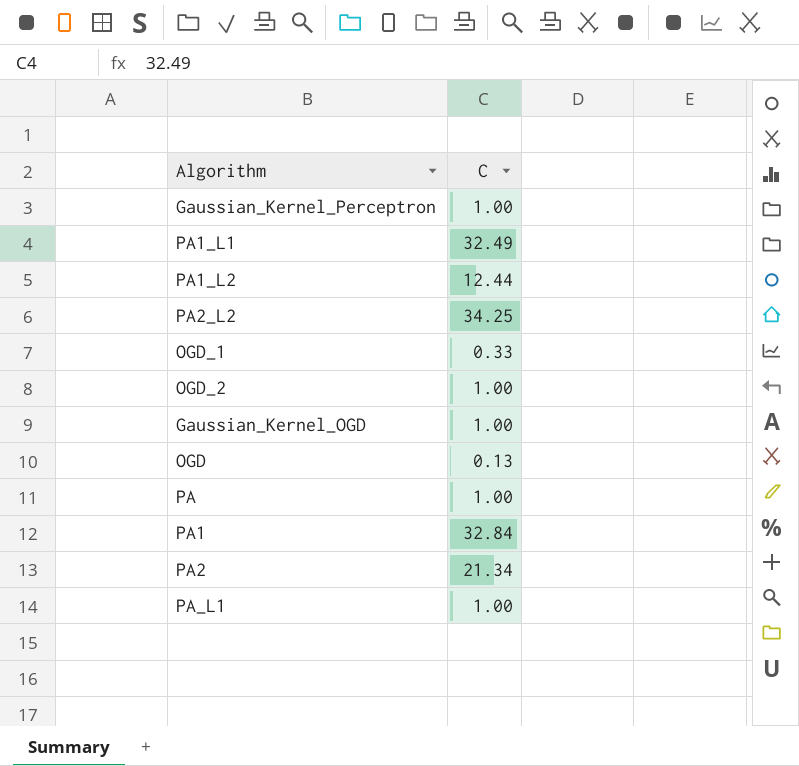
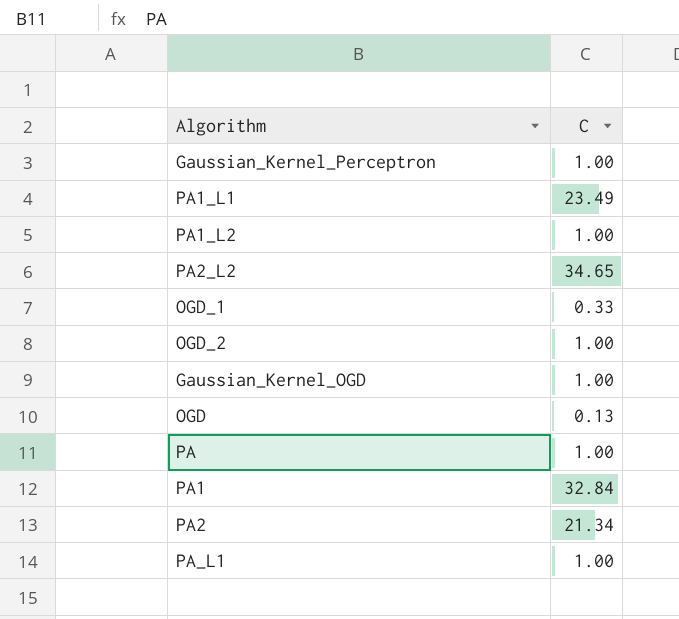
PA1_L1 | C: 32.49 -> 23.49
PA1_L2 | C: 12.44 -> 1.00
PA2_L2 | C: 34.25 -> 34.65

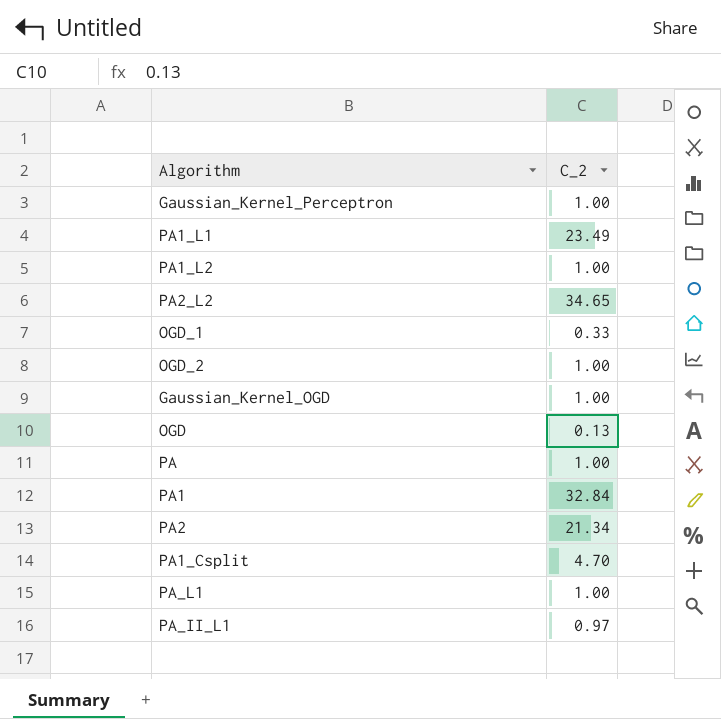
column name: C -> C_2
row PA1_Csplit: none -> 4.70
row PA_II_L1: none -> 0.97

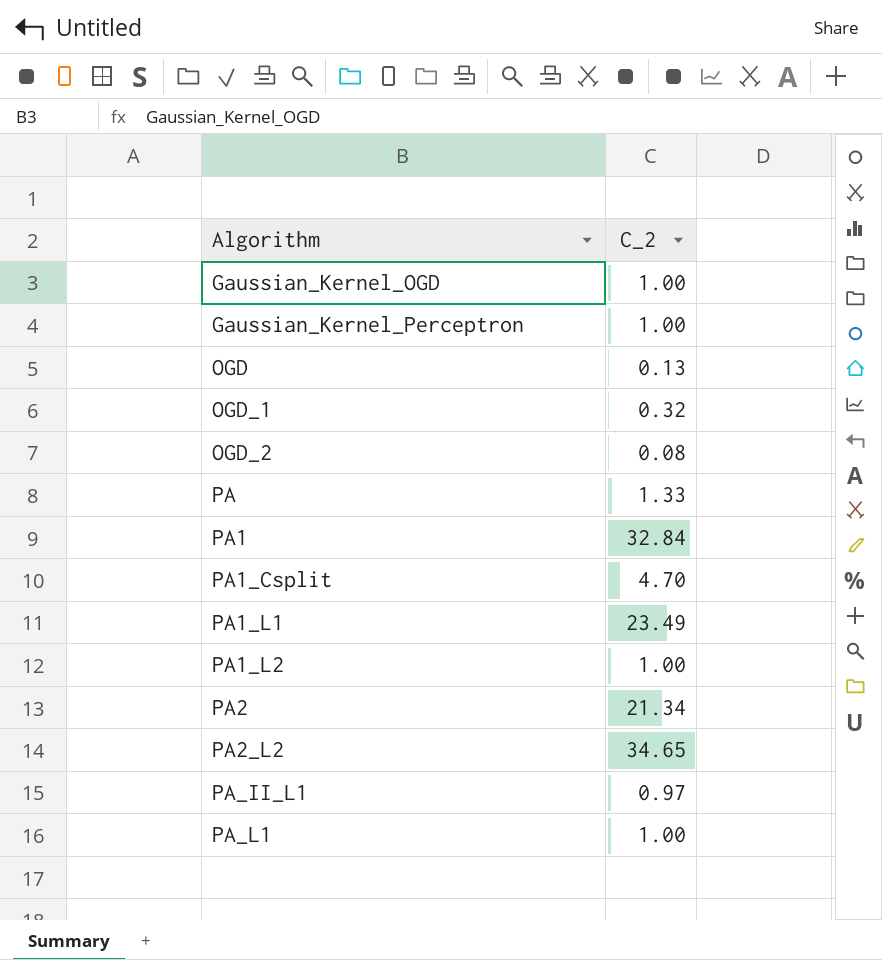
row order: none -> Algorithm ascending
OGD_1 | C_2: 0.33 -> 0.32
OGD_2 | C_2: 1.00 -> 0.08
PA | C_2: 1.00 -> 1.33

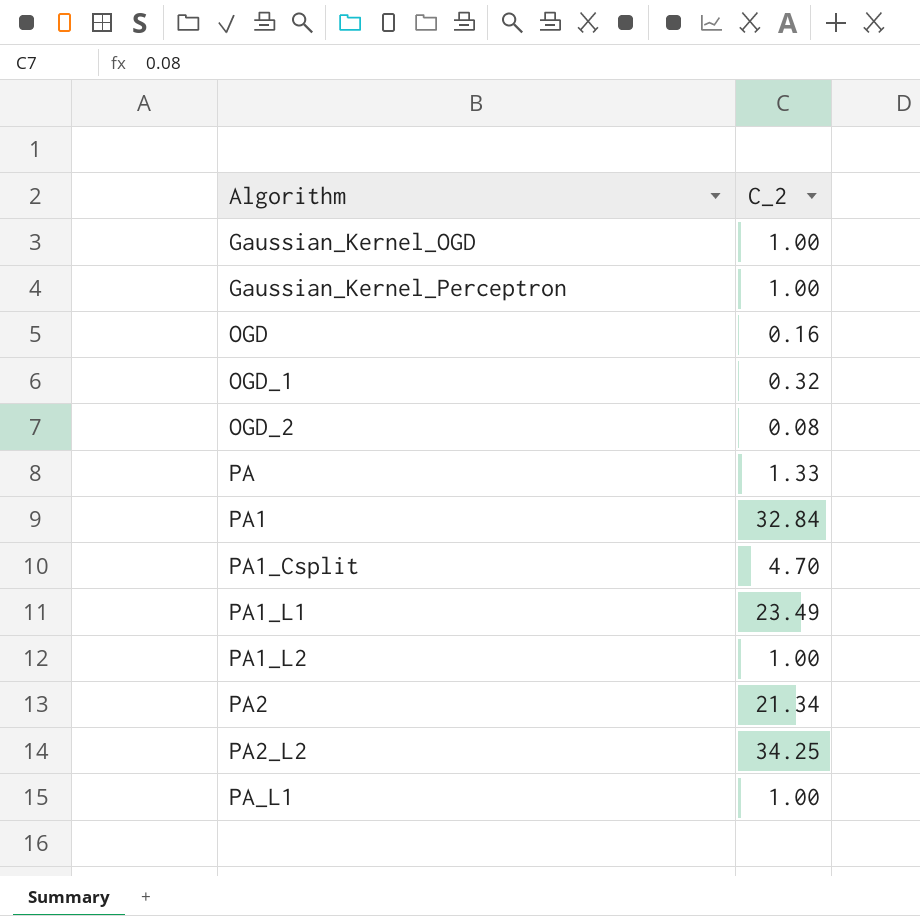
row PA_II_L1: 0.97 -> none
OGD | C_2: 0.13 -> 0.16
PA2_L2 | C_2: 34.65 -> 34.25

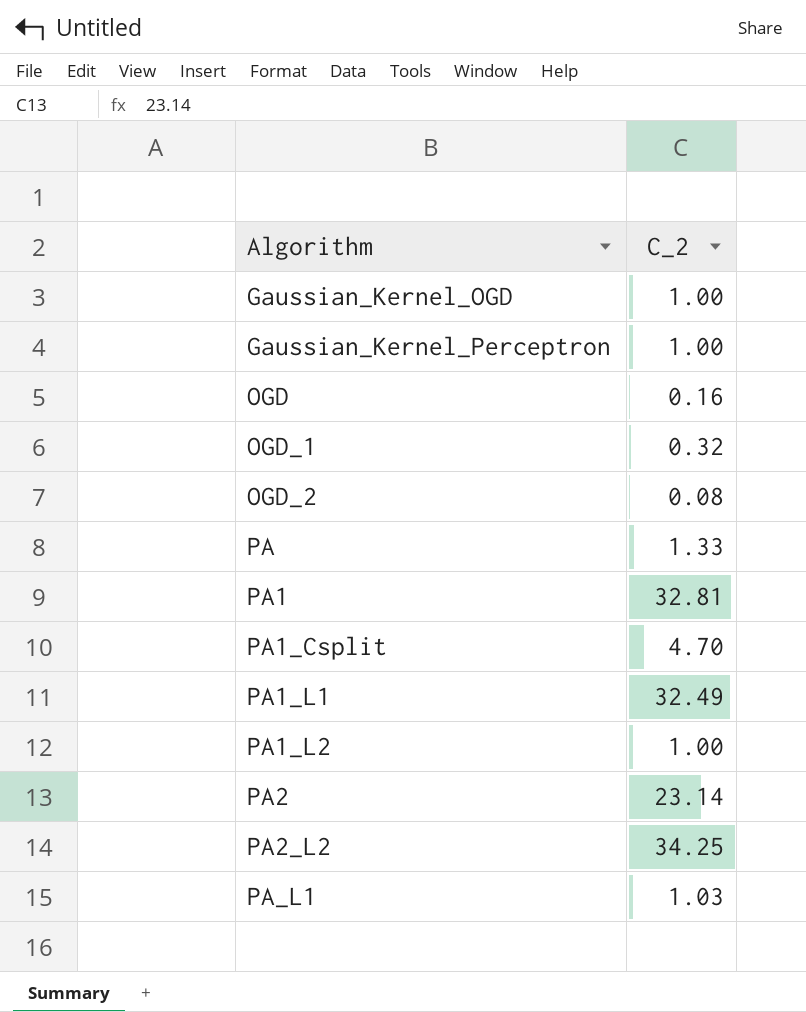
PA1 | C_2: 32.84 -> 32.81
PA1_L1 | C_2: 23.49 -> 32.49
PA2 | C_2: 21.34 -> 23.14
PA_L1 | C_2: 1.00 -> 1.03

